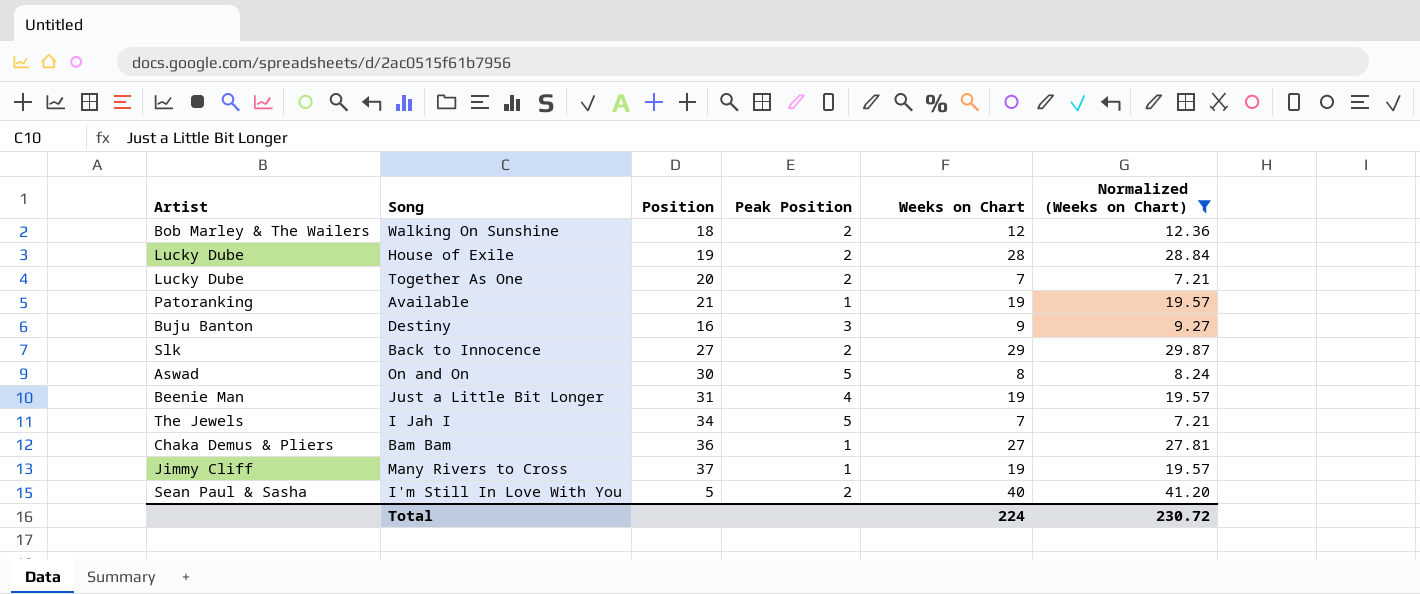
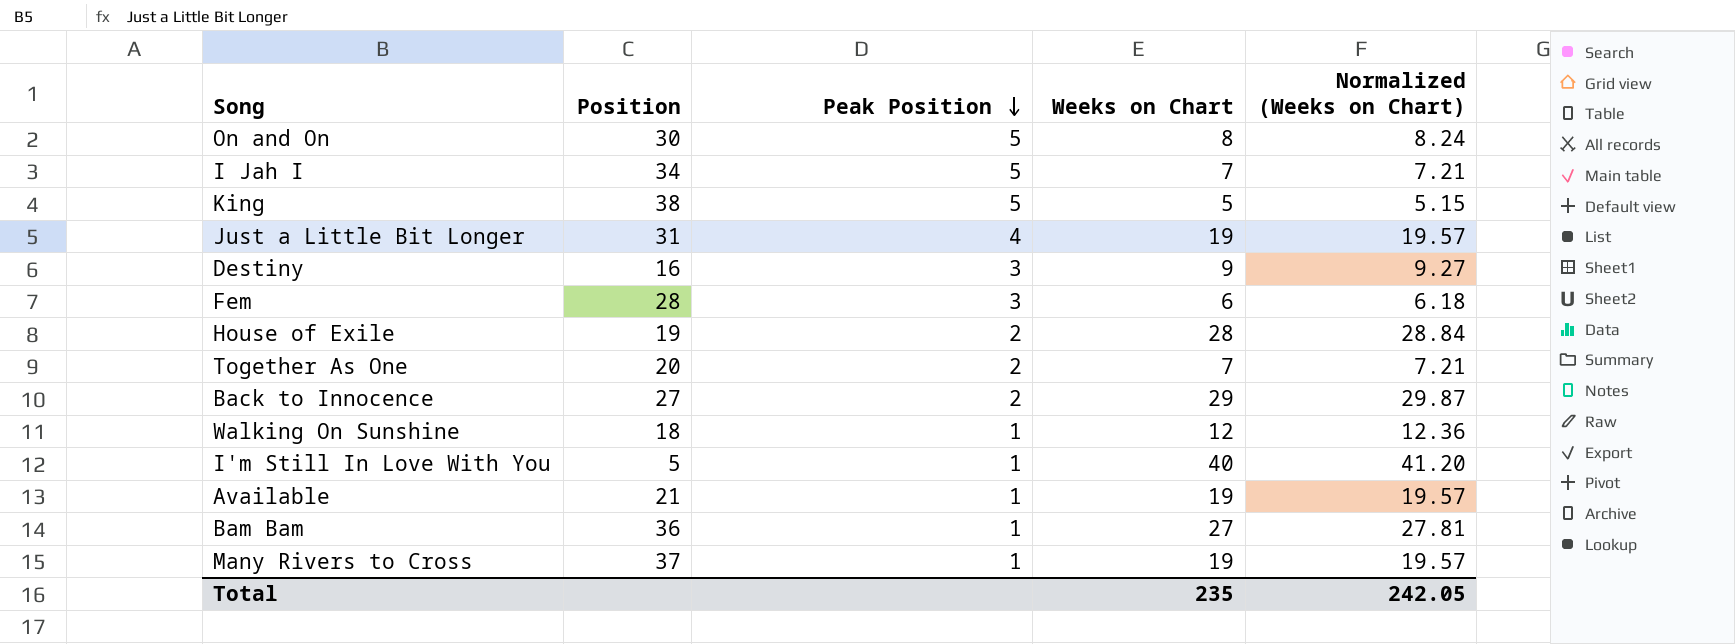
filter: Normalized (Weeks on Chart) >= 7.21 -> none
row order: none -> Peak Position descending
column Artist | position: 1 -> none
Walking On Sunshine | Peak Position: 2 -> 1
I'm Still In Love With You | Peak Position: 2 -> 1
Total | Weeks on Chart: 224 -> 235
Total | Normalized (Weeks on Chart): 230.72 -> 242.05

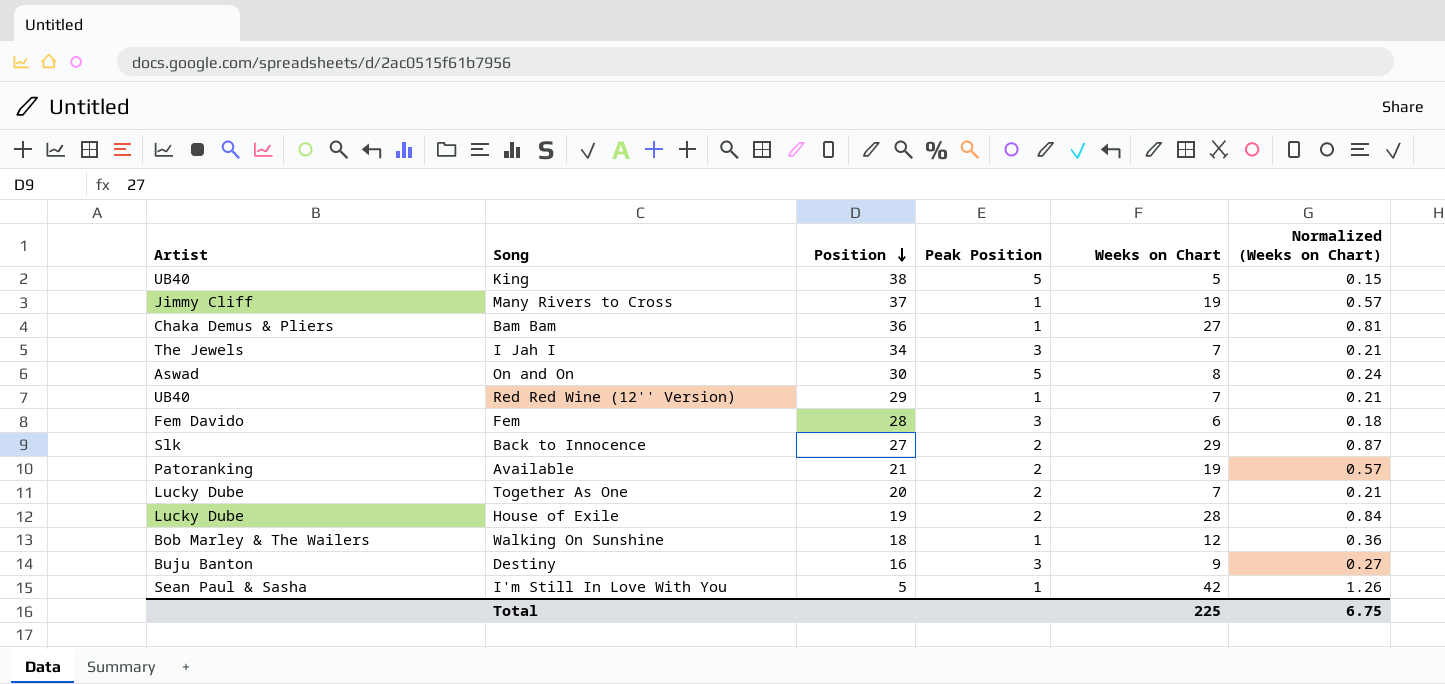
row order: Peak Position descending -> Position descending
column Artist | position: none -> 1
column Normalized (Weeks on Chart) | formula: [Weeks on Chart] * 1.03 -> [Weeks on Chart] * 0.03
row Just a Little Bit Longer: 31 | 4 | 19 | 19.57 -> none
I Jah I | Peak Position: 5 -> 3
row Red Red Wine (12'' Version): none -> UB40 | 29 | 1 | 7 | 0.21
Available | Peak Position: 1 -> 2
I'm Still In Love With You | Weeks on Chart: 40 -> 42
Total | Weeks on Chart: 235 -> 225
Total | Normalized (Weeks on Chart): 242.05 -> 6.75

